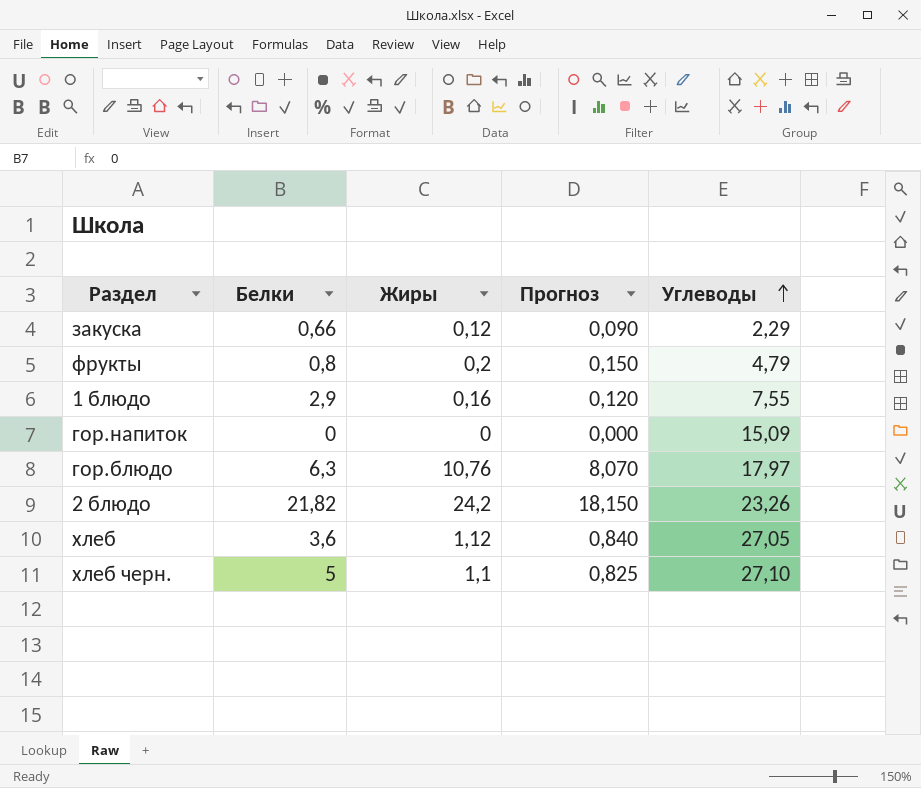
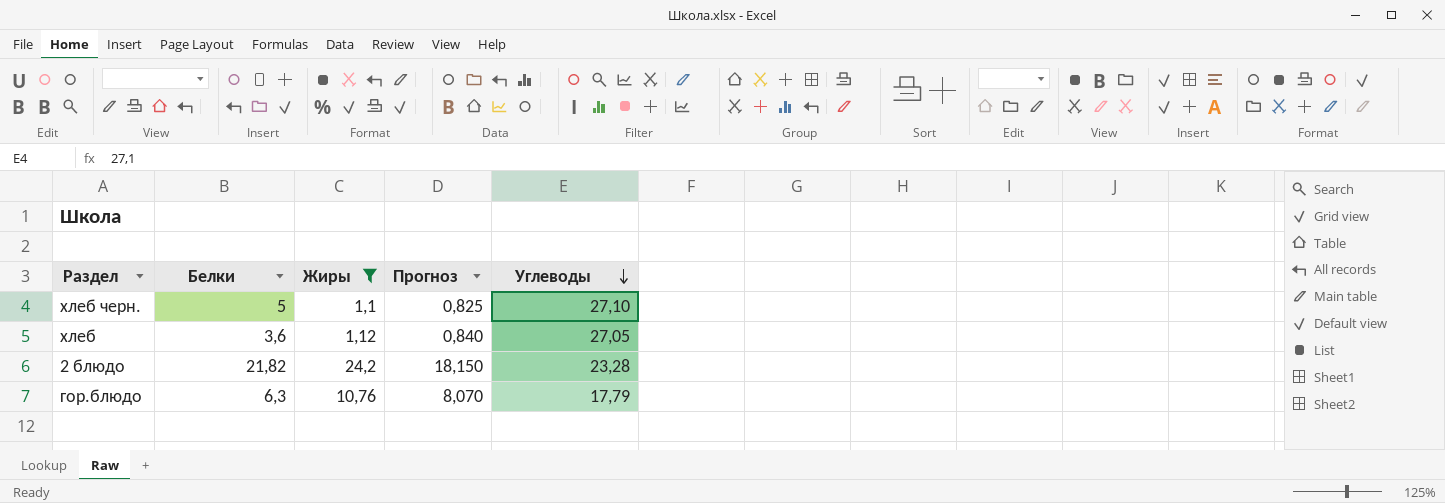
filter: none -> Жиры >= 1,1
row order: Углеводы ascending -> Углеводы descending
2 блюдо | Углеводы: 23,26 -> 23,28
гор.блюдо | Углеводы: 17,97 -> 17,79

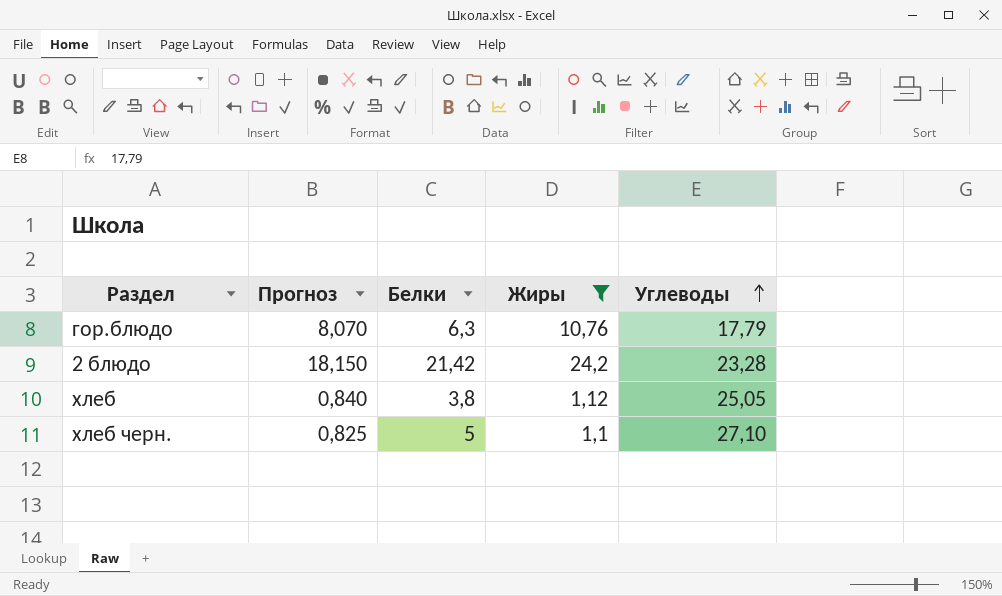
row order: Углеводы descending -> Углеводы ascending
column Прогноз | position: 4 -> 2
2 блюдо | Белки: 21,82 -> 21,42
хлеб | Белки: 3,6 -> 3,8
хлеб | Углеводы: 27,05 -> 25,05

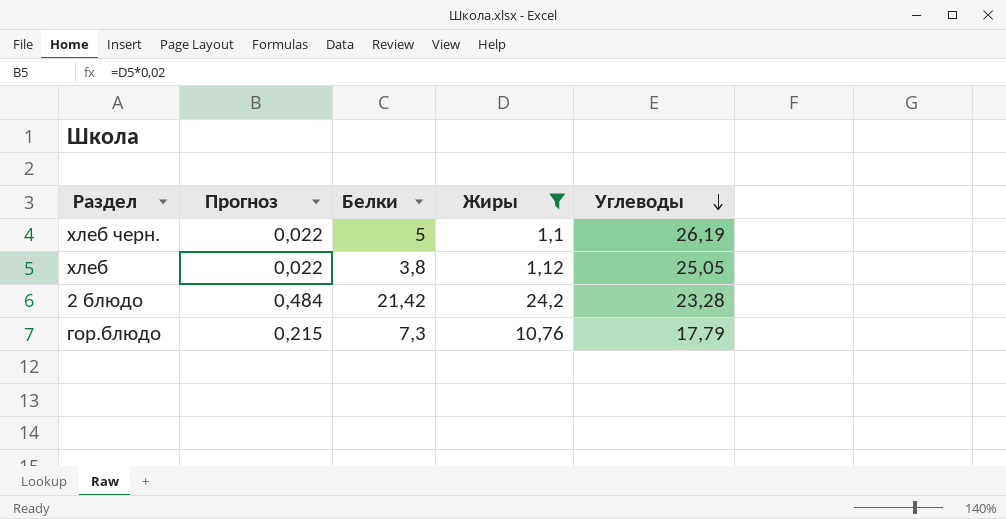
row order: Углеводы ascending -> Углеводы descending
column Прогноз | formula: [Жиры] * 0,75 -> [Жиры] * 0,02
хлеб черн. | Углеводы: 27,10 -> 26,19
гор.блюдо | Белки: 6,3 -> 7,3

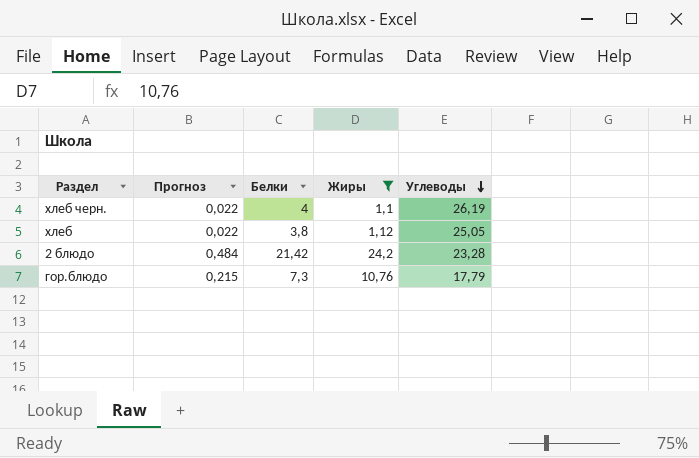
хлеб черн. | Белки: 5 -> 4

